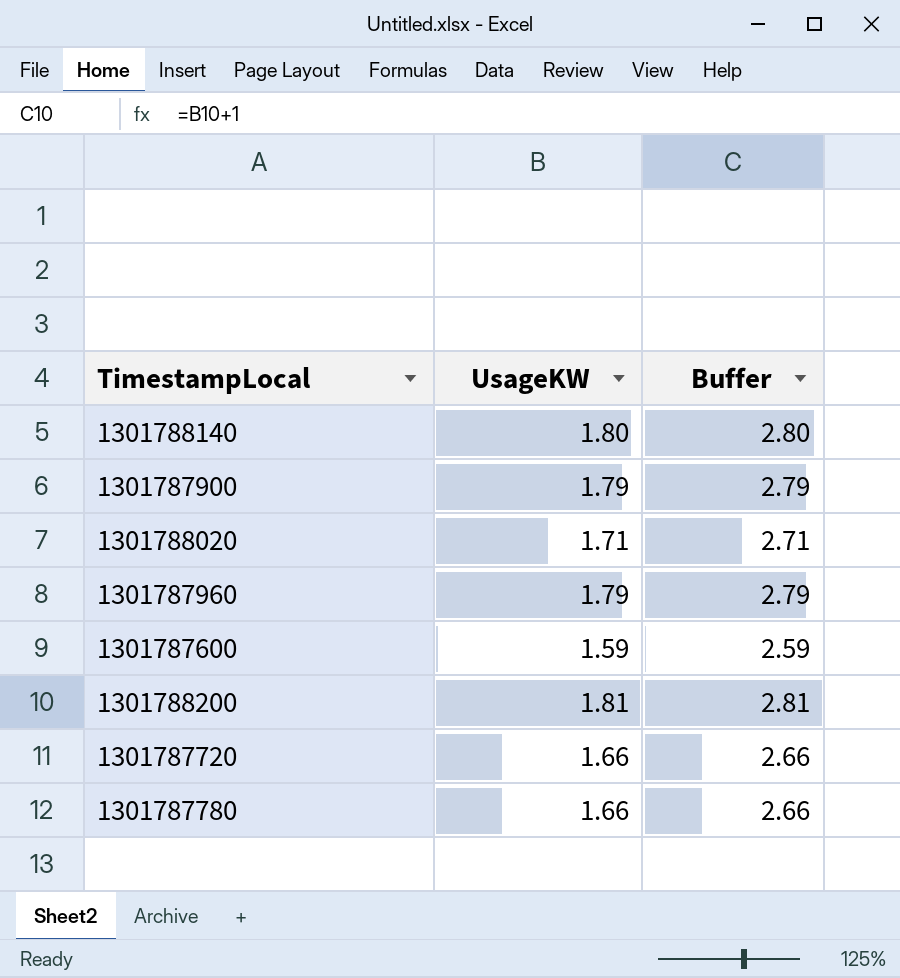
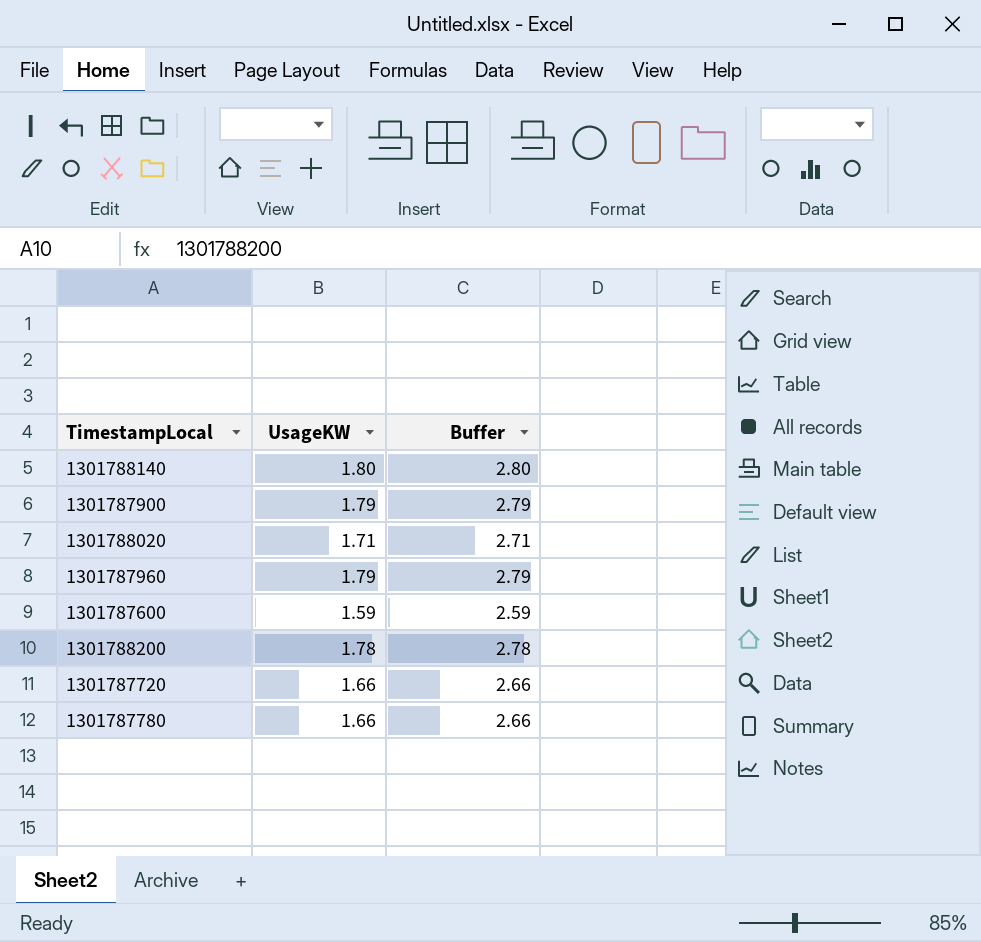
1301788200 | UsageKW: 1.81 -> 1.78
1301788200 | Buffer: 2.81 -> 2.78

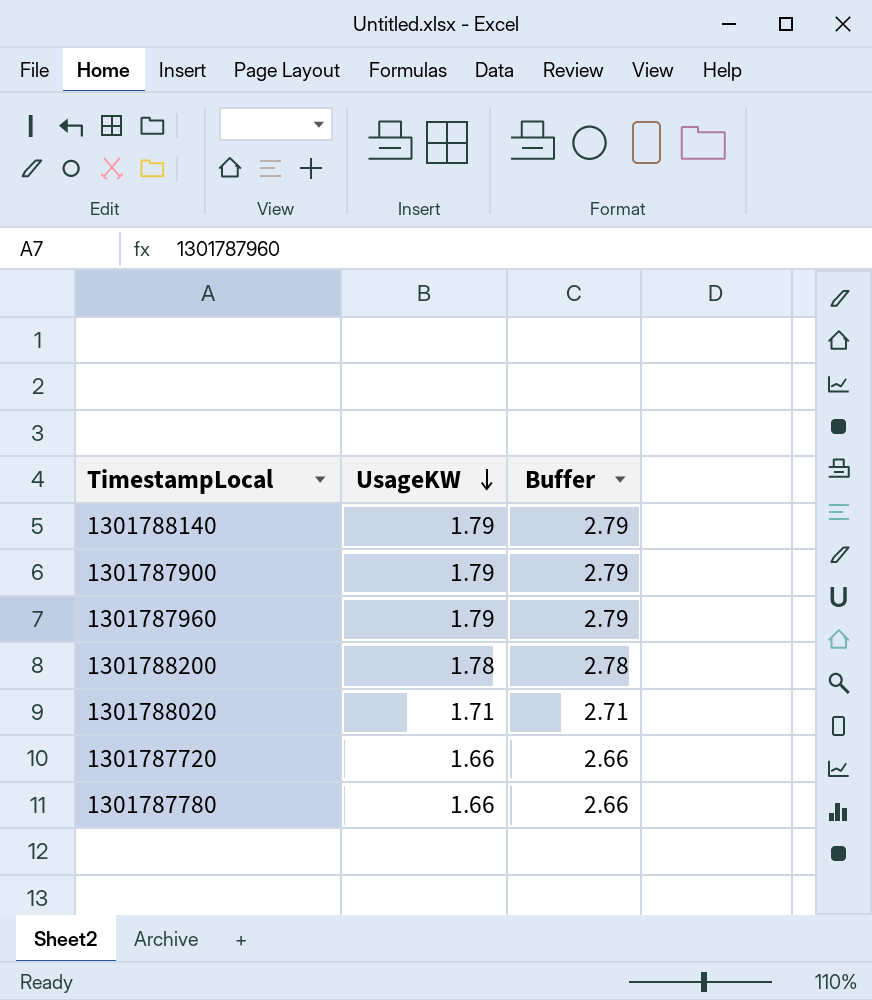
row order: none -> UsageKW descending
row 1301787600: 1.59 | 2.59 -> none
1301788140 | UsageKW: 1.80 -> 1.79
1301788140 | Buffer: 2.80 -> 2.79

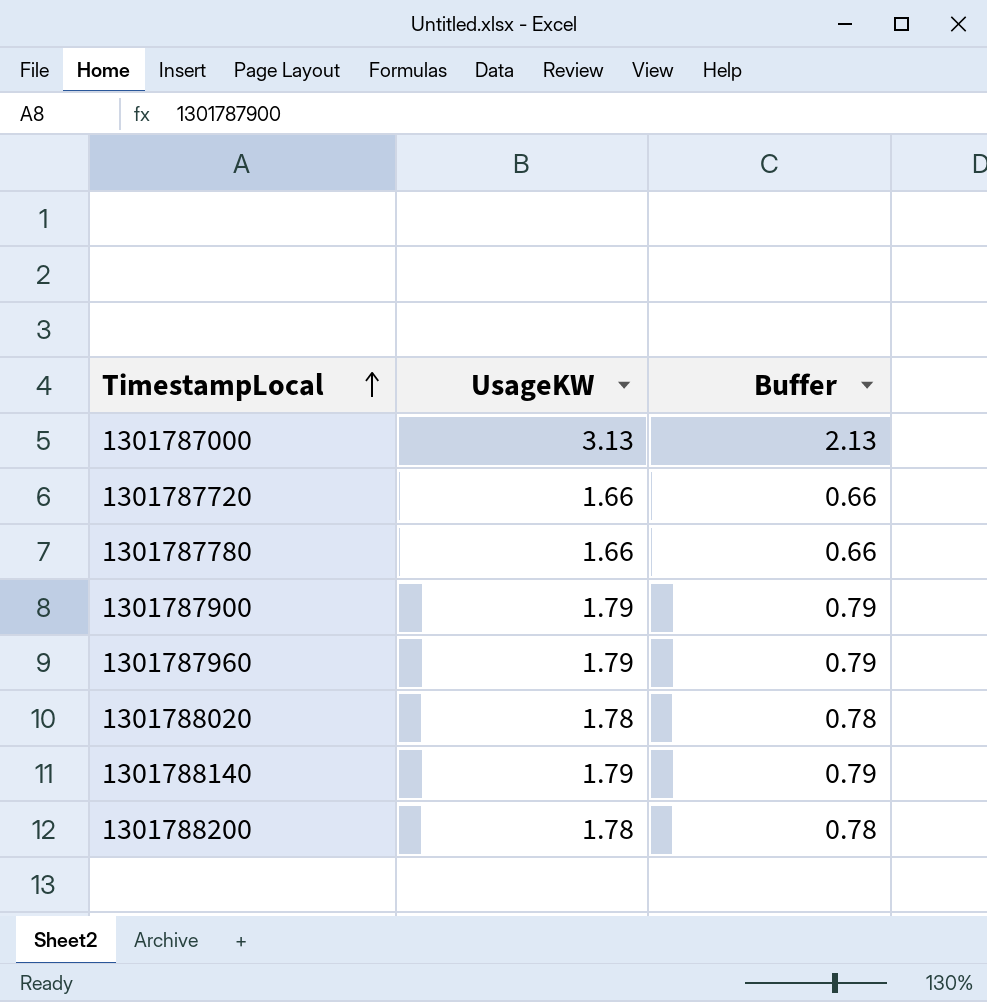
row order: UsageKW descending -> TimestampLocal ascending
column Buffer | formula: [UsageKW] + 1 -> [UsageKW] - 1
row 1301787000: none -> 3.13 | 2.13
1301788020 | UsageKW: 1.71 -> 1.78

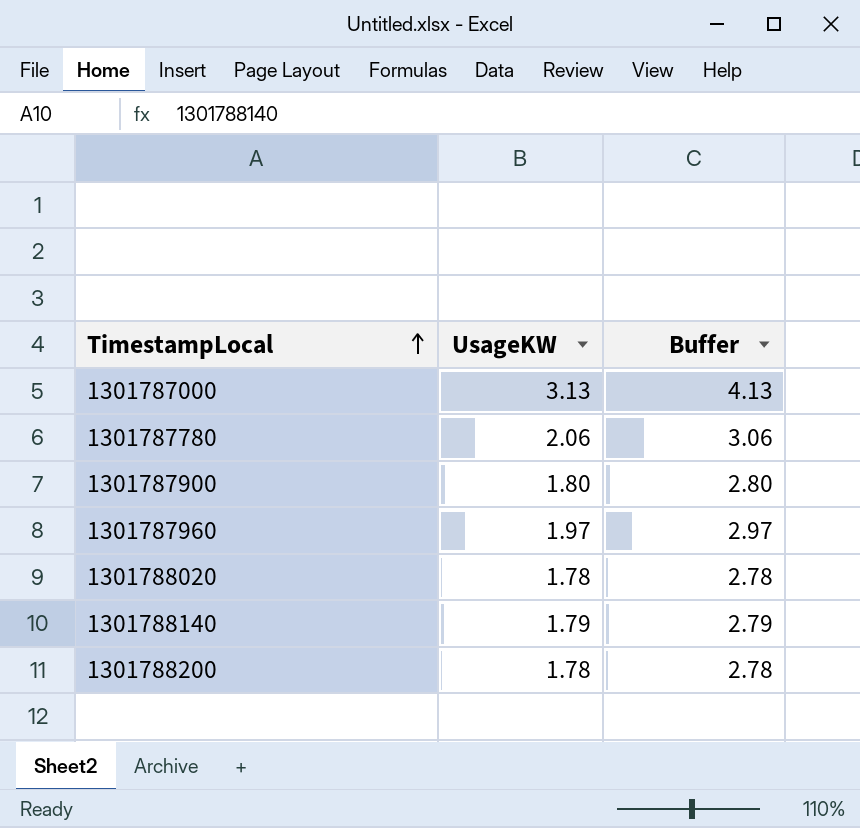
column Buffer | formula: [UsageKW] - 1 -> [UsageKW] + 1
row 1301787720: 1.66 | 0.66 -> none
1301787780 | UsageKW: 1.66 -> 2.06
1301787900 | UsageKW: 1.79 -> 1.80
1301787960 | UsageKW: 1.79 -> 1.97

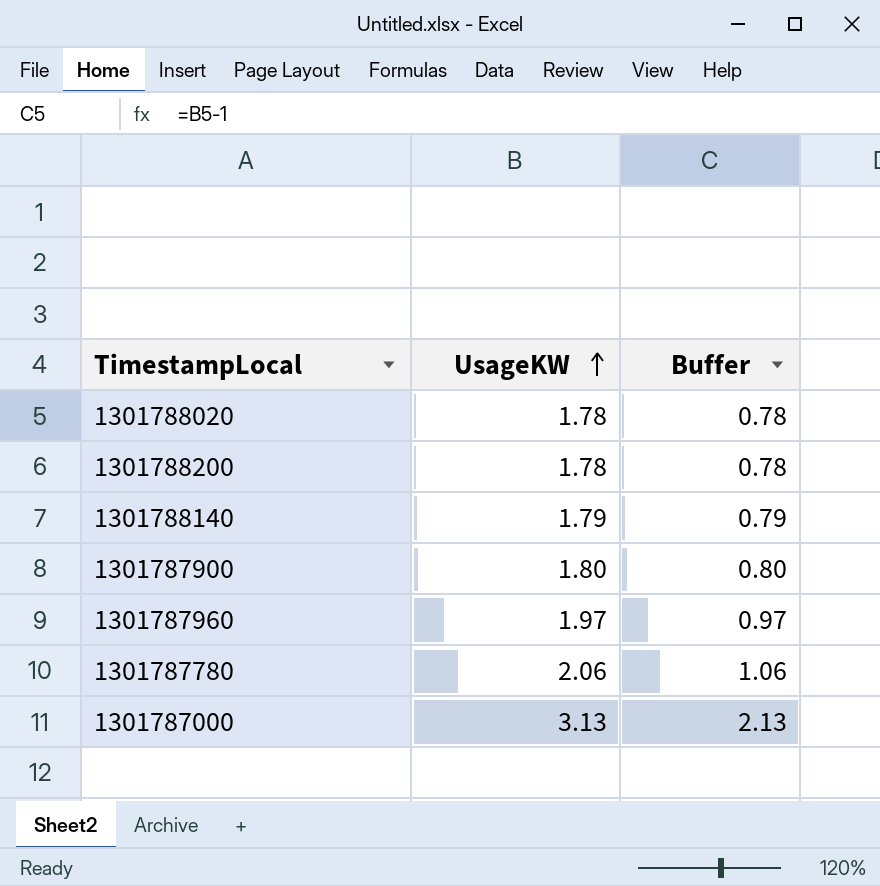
row order: TimestampLocal ascending -> UsageKW ascending
column Buffer | formula: [UsageKW] + 1 -> [UsageKW] - 1

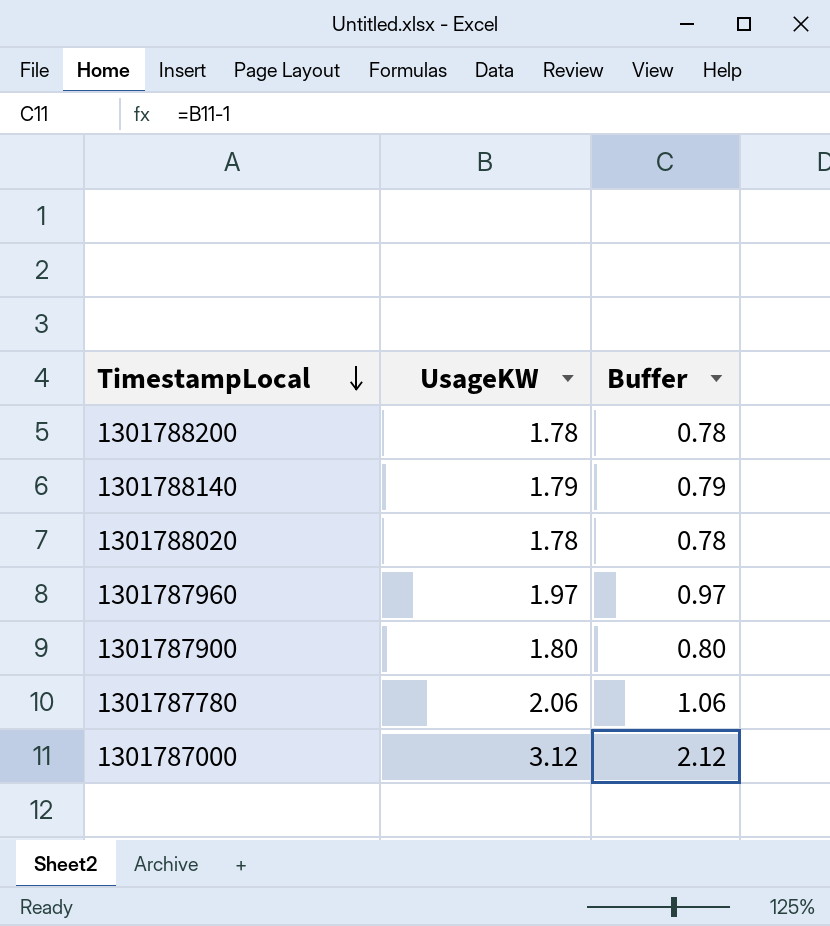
row order: UsageKW ascending -> TimestampLocal descending
1301787000 | UsageKW: 3.13 -> 3.12
1301787000 | Buffer: 2.13 -> 2.12

